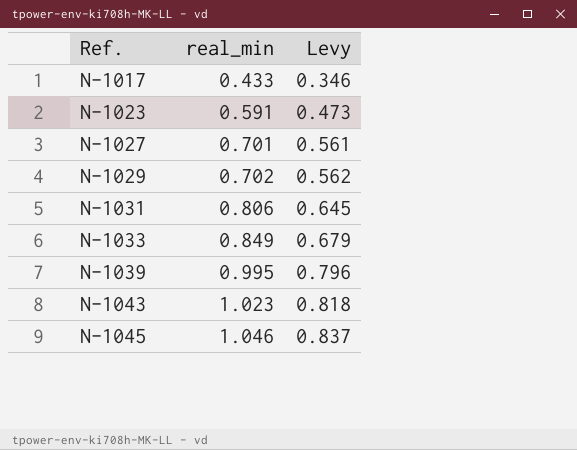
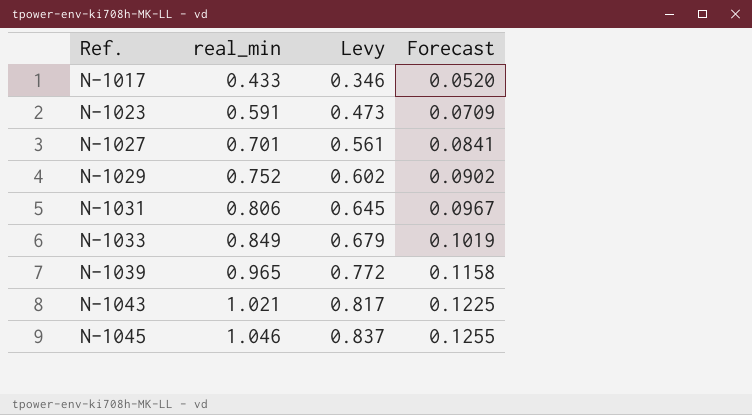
column Forecast | formula: none -> [real_min] * 0.12
N-1029 | real_min: 0.702 -> 0.752
N-1029 | Levy: 0.562 -> 0.602
N-1039 | real_min: 0.995 -> 0.965
N-1039 | Levy: 0.796 -> 0.772
N-1043 | real_min: 1.023 -> 1.021
N-1043 | Levy: 0.818 -> 0.817

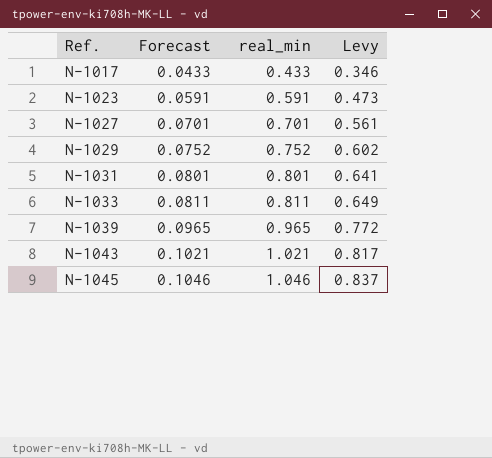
column Forecast | formula: [real_min] * 0.12 -> [real_min] * 0.1
column Forecast | position: 4 -> 2
N-1031 | real_min: 0.806 -> 0.801
N-1031 | Levy: 0.645 -> 0.641
N-1033 | real_min: 0.849 -> 0.811
N-1033 | Levy: 0.679 -> 0.649

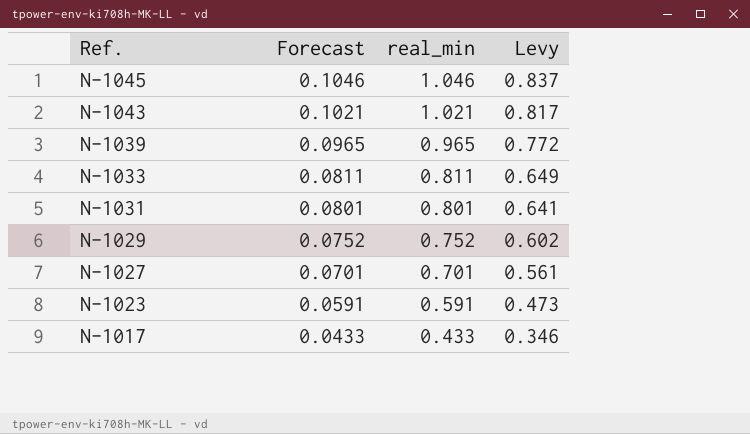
row order: Ref. ascending -> Ref. descending

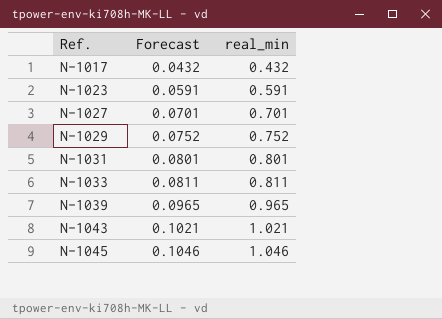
row order: Ref. descending -> Ref. ascending
column Levy | formula: [real_min] * 0.8 -> none
N-1017 | Forecast: 0.0433 -> 0.0432
N-1017 | real_min: 0.433 -> 0.432

